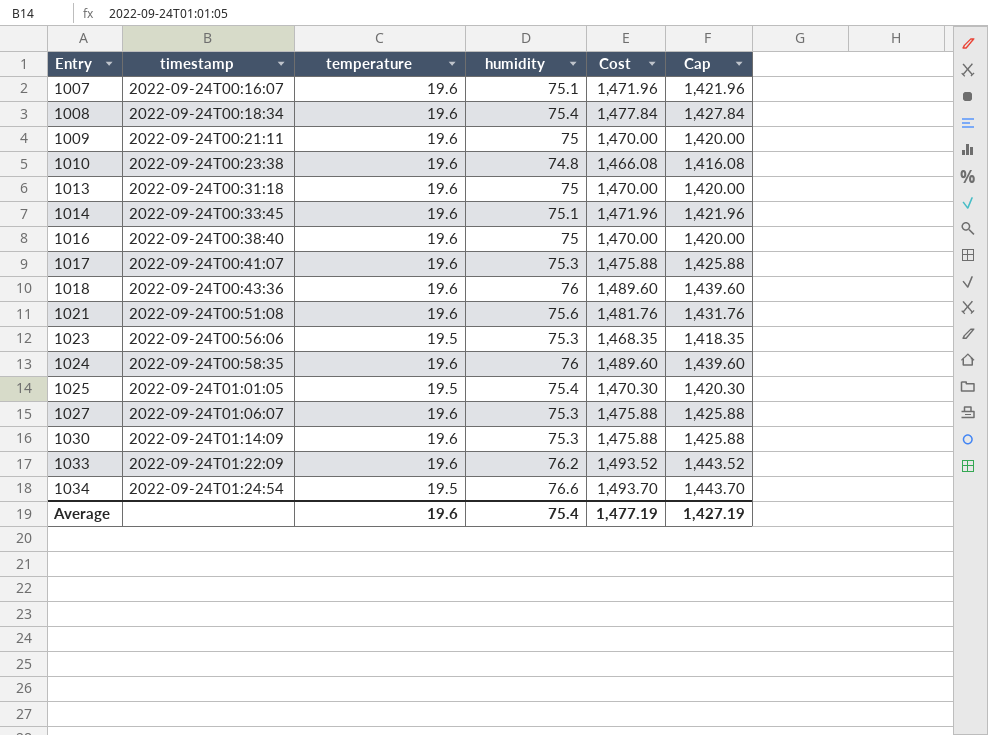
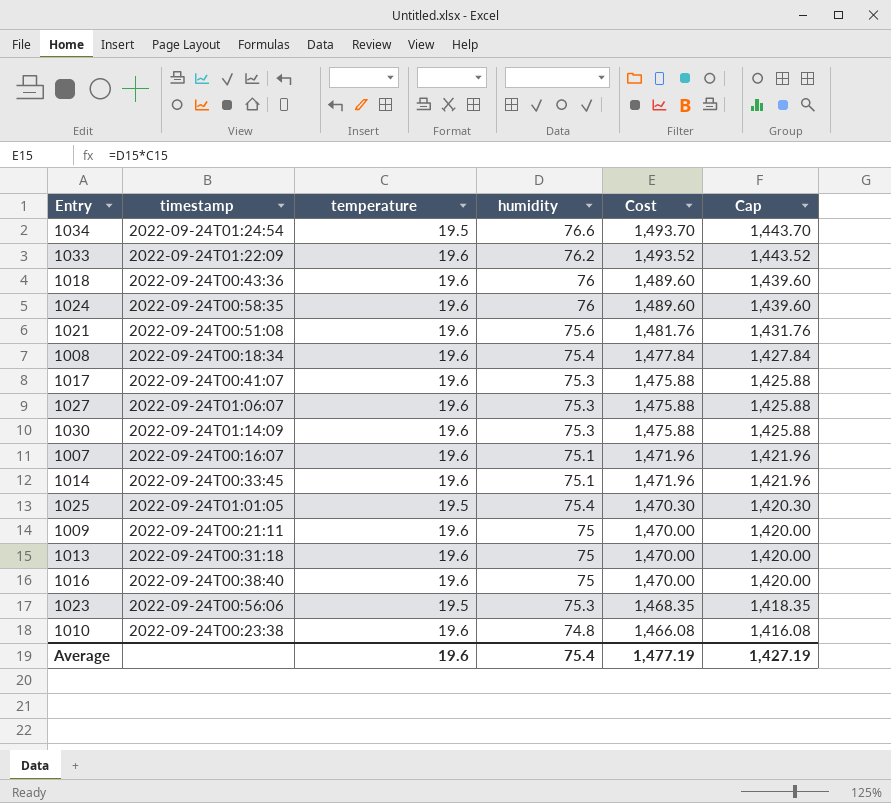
row order: Entry ascending -> Cost descending

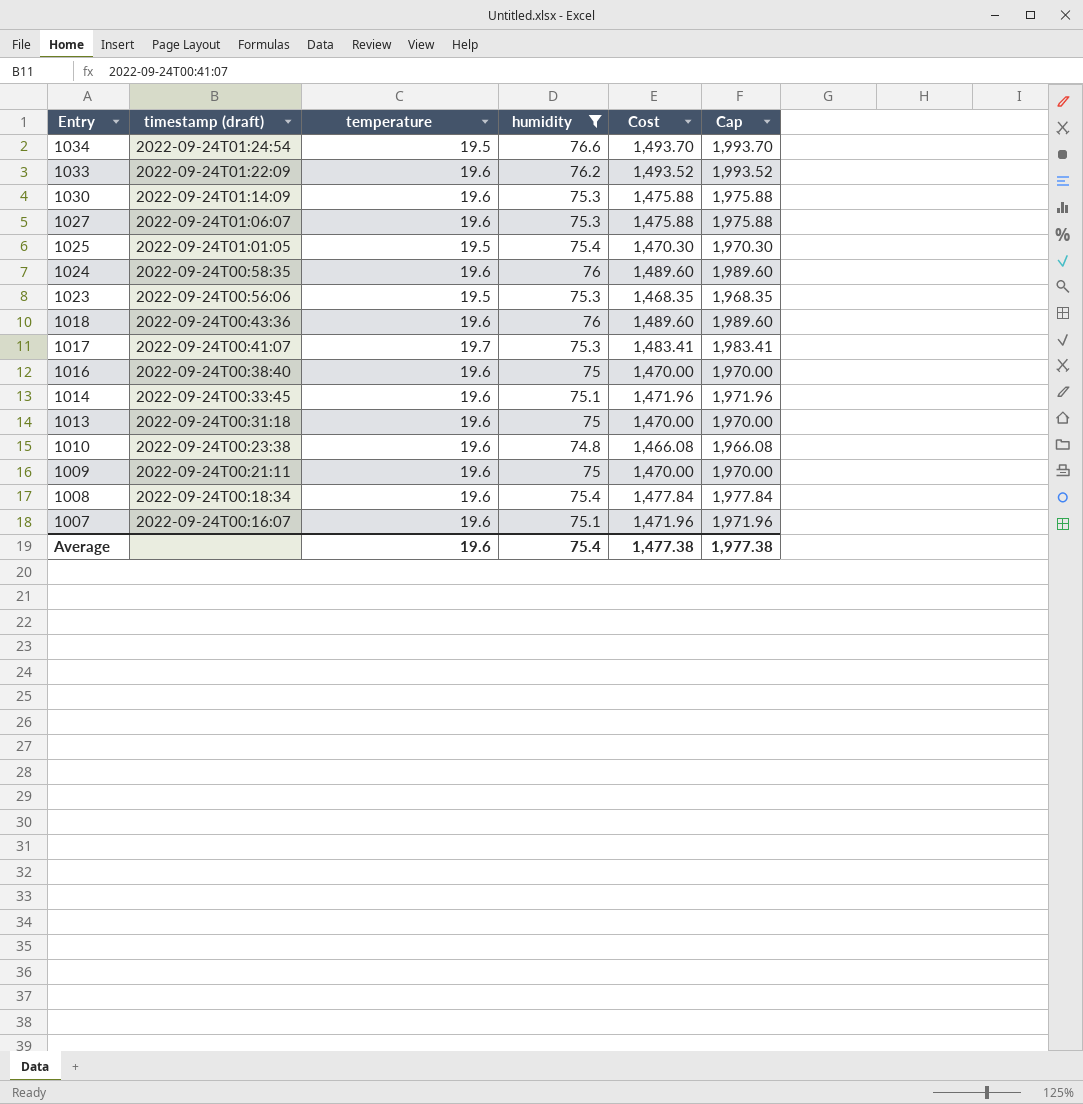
filter: none -> humidity != 75.6
row order: Cost descending -> Entry descending
column name: timestamp -> timestamp (draft)
column Cap | formula: [Cost] - 50 -> [Cost] + 500
1017 | temperature: 19.6 -> 19.7
1017 | Cost: 1,475.88 -> 1,483.41
Average | Cost: 1,477.19 -> 1,477.38
Average | Cap: 1,427.19 -> 1,977.38

